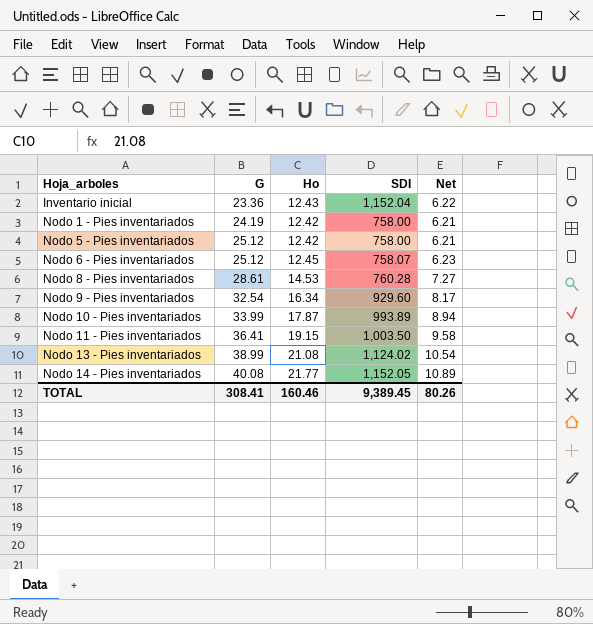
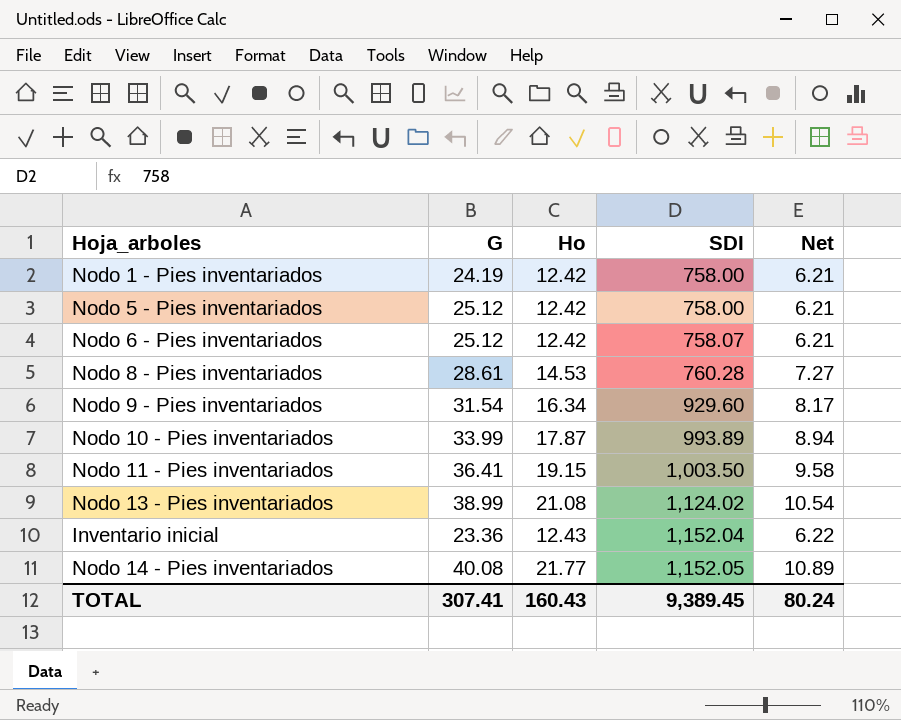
row order: Hoja_arboles ascending -> SDI ascending
Nodo 6 - Pies inventariados | Ho: 12.45 -> 12.42
Nodo 6 - Pies inventariados | Net: 6.23 -> 6.21
Nodo 9 - Pies inventariados | G: 32.54 -> 31.54
TOTAL | G: 308.41 -> 307.41
TOTAL | Ho: 160.46 -> 160.43
TOTAL | Net: 80.26 -> 80.24

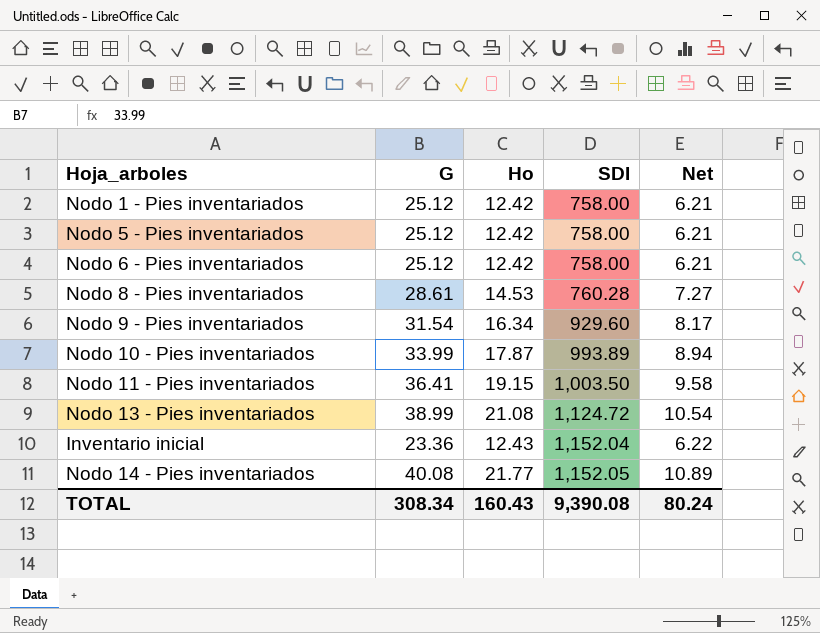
Nodo 1 - Pies inventariados | G: 24.19 -> 25.12
Nodo 6 - Pies inventariados | SDI: 758.07 -> 758.00
Nodo 13 - Pies inventariados | SDI: 1,124.02 -> 1,124.72
TOTAL | G: 307.41 -> 308.34
TOTAL | SDI: 9,389.45 -> 9,390.08

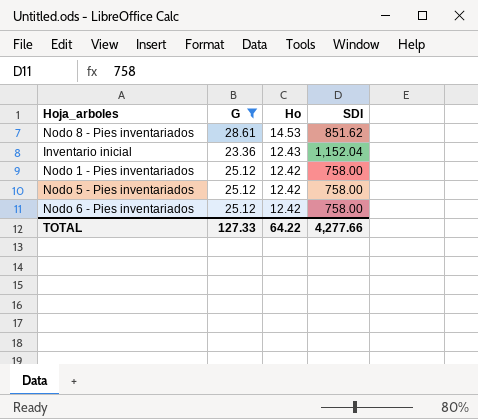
filter: none -> G <= 28.61
row order: SDI ascending -> Ho descending
column Net | formula: [Ho] * 0.5 -> none
Nodo 8 - Pies inventariados | SDI: 760.28 -> 851.62
TOTAL | G: 308.34 -> 127.33
TOTAL | Ho: 160.43 -> 64.22
TOTAL | SDI: 9,390.08 -> 4,277.66

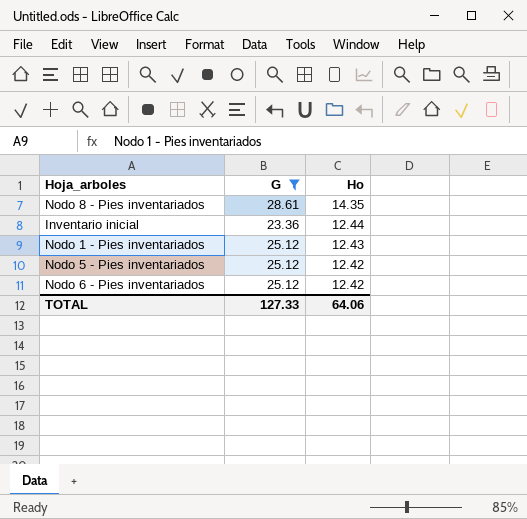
column SDI | position: 4 -> none
Nodo 8 - Pies inventariados | Ho: 14.53 -> 14.35
Inventario inicial | Ho: 12.43 -> 12.44
Nodo 1 - Pies inventariados | Ho: 12.42 -> 12.43
TOTAL | Ho: 64.22 -> 64.06

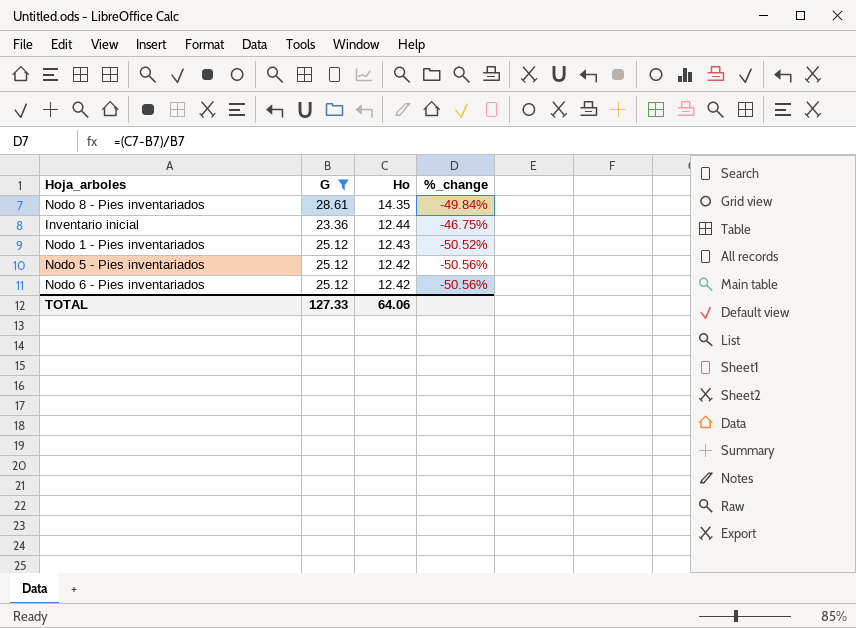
column %_change | formula: none -> ([Ho] - [G]) / [G]

